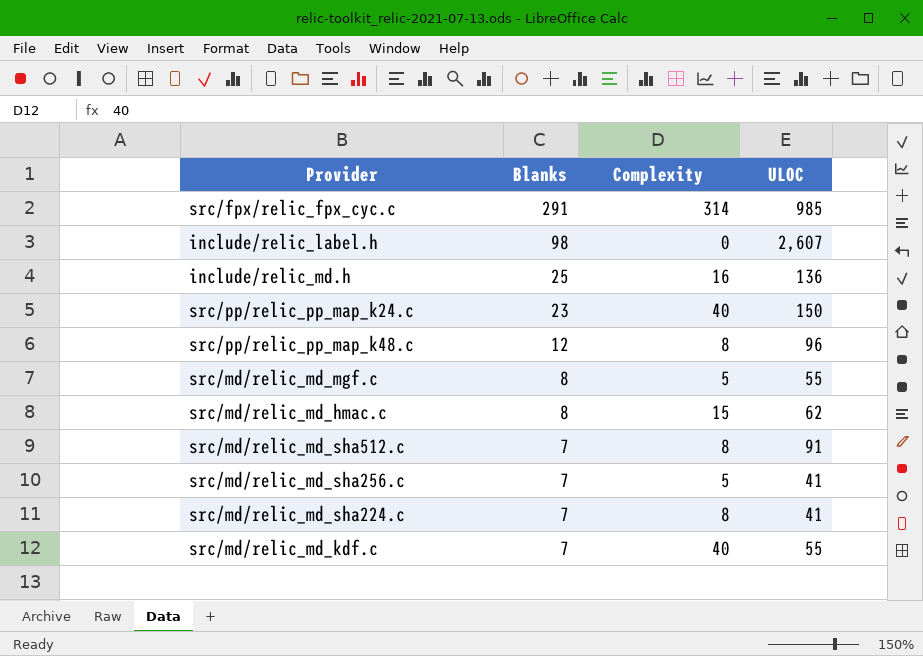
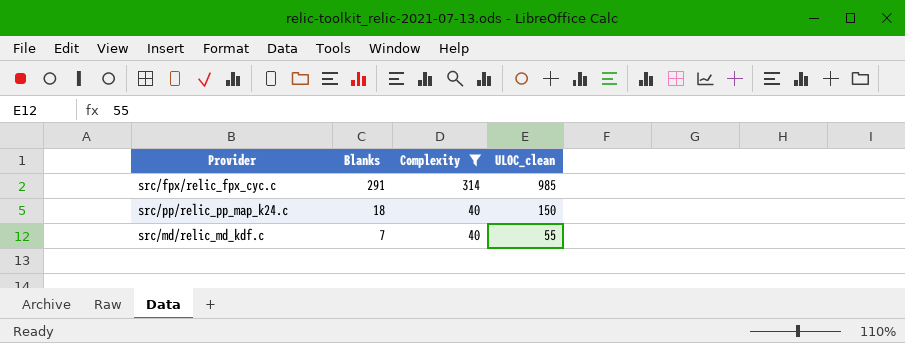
filter: none -> Complexity >= 40
column name: ULOC -> ULOC_clean
src/pp/relic_pp_map_k24.c | Blanks: 23 -> 18

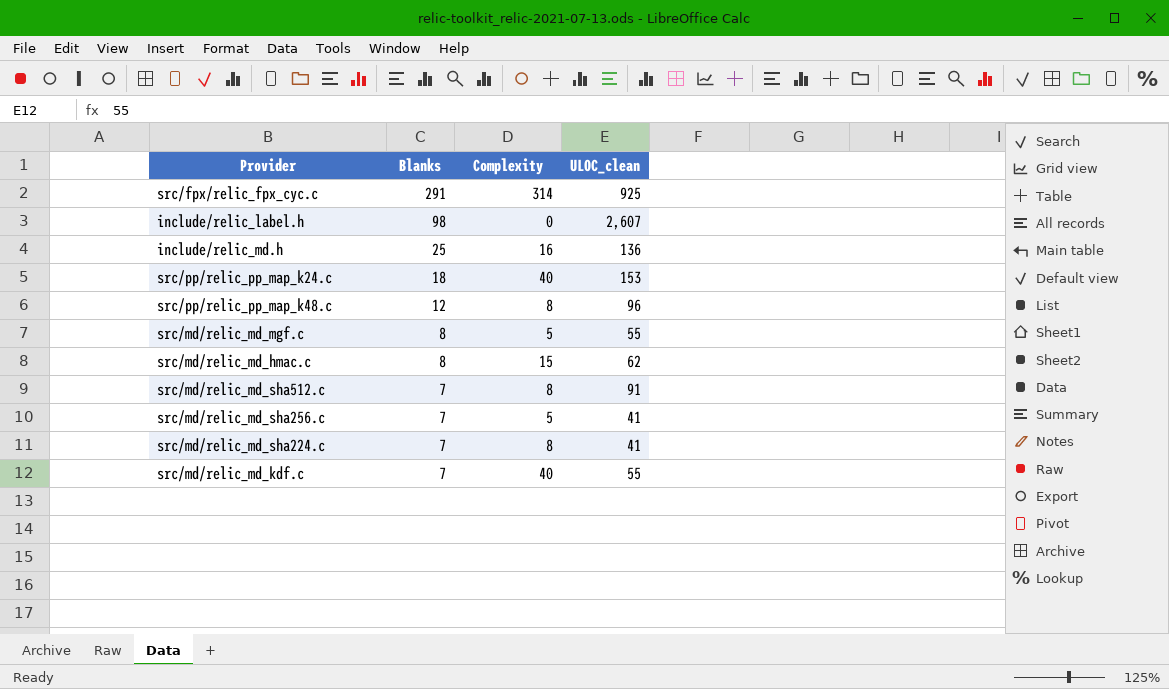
filter: Complexity >= 40 -> none
src/fpx/relic_fpx_cyc.c | ULOC_clean: 985 -> 925
src/pp/relic_pp_map_k24.c | ULOC_clean: 150 -> 153

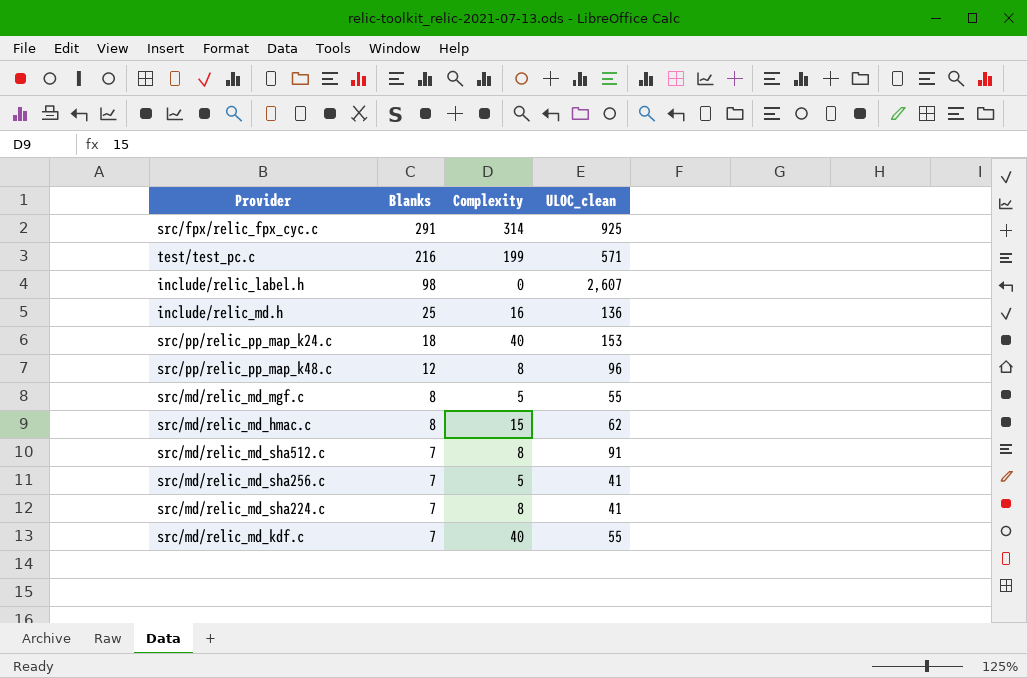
row test/test_pc.c: none -> 216 | 199 | 571

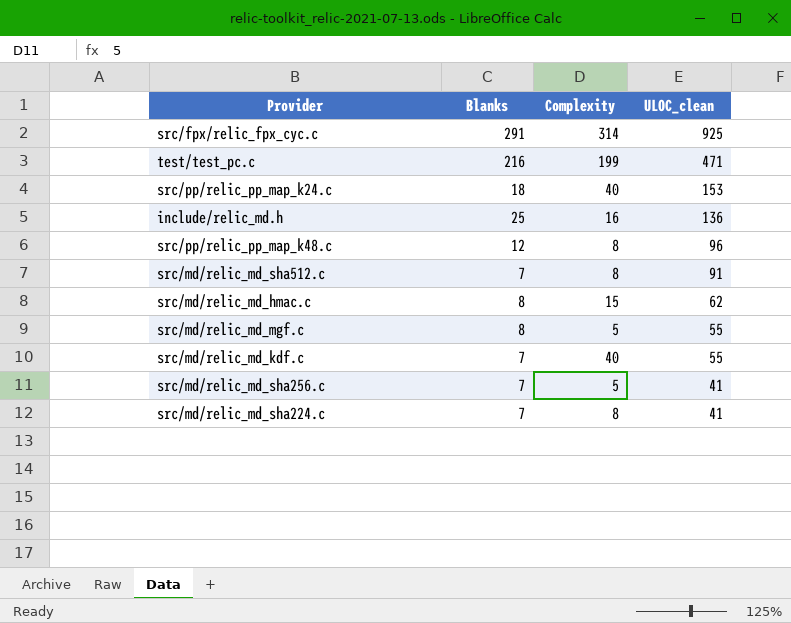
row order: Blanks descending -> ULOC_clean descending
row include/relic_label.h: 98 | 0 | 2,607 -> none
test/test_pc.c | ULOC_clean: 571 -> 471

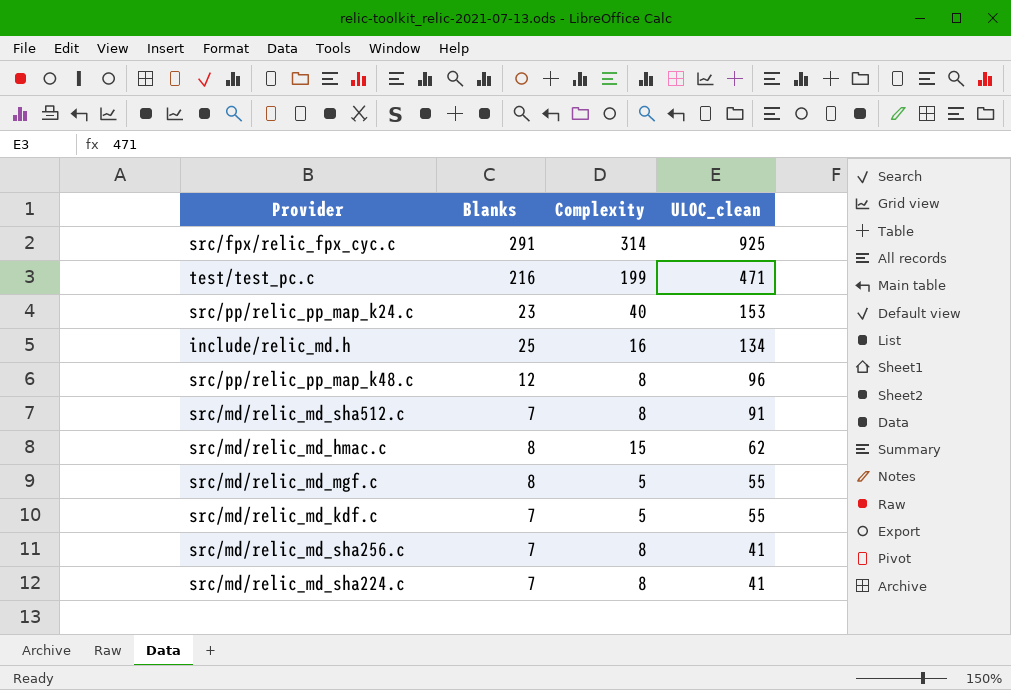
src/pp/relic_pp_map_k24.c | Blanks: 18 -> 23
include/relic_md.h | ULOC_clean: 136 -> 134
src/md/relic_md_kdf.c | Complexity: 40 -> 5
src/md/relic_md_sha256.c | Complexity: 5 -> 8

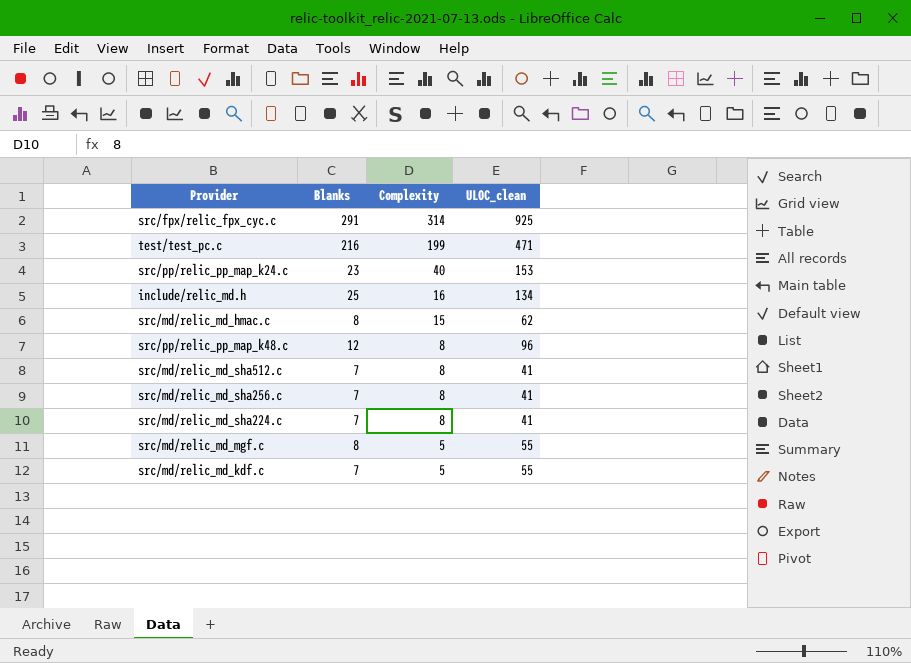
row order: ULOC_clean descending -> Complexity descending
src/md/relic_md_sha512.c | ULOC_clean: 91 -> 41

